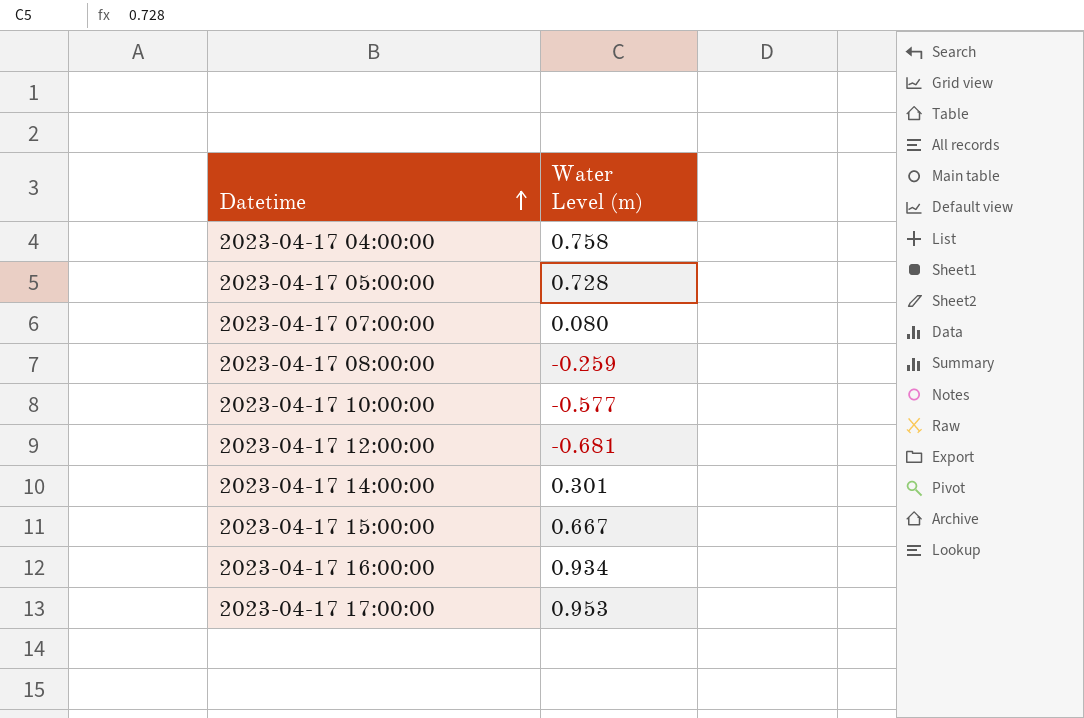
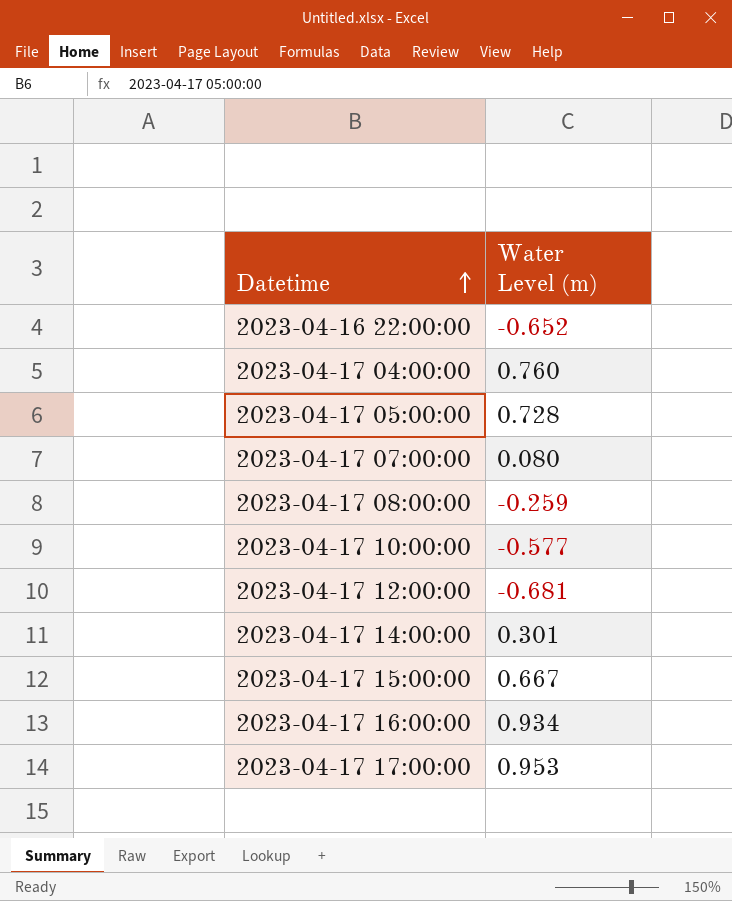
row 2023-04-16 22:00:00: none -> -0.652
2023-04-17 04:00:00 | Water Level (m): 0.758 -> 0.760

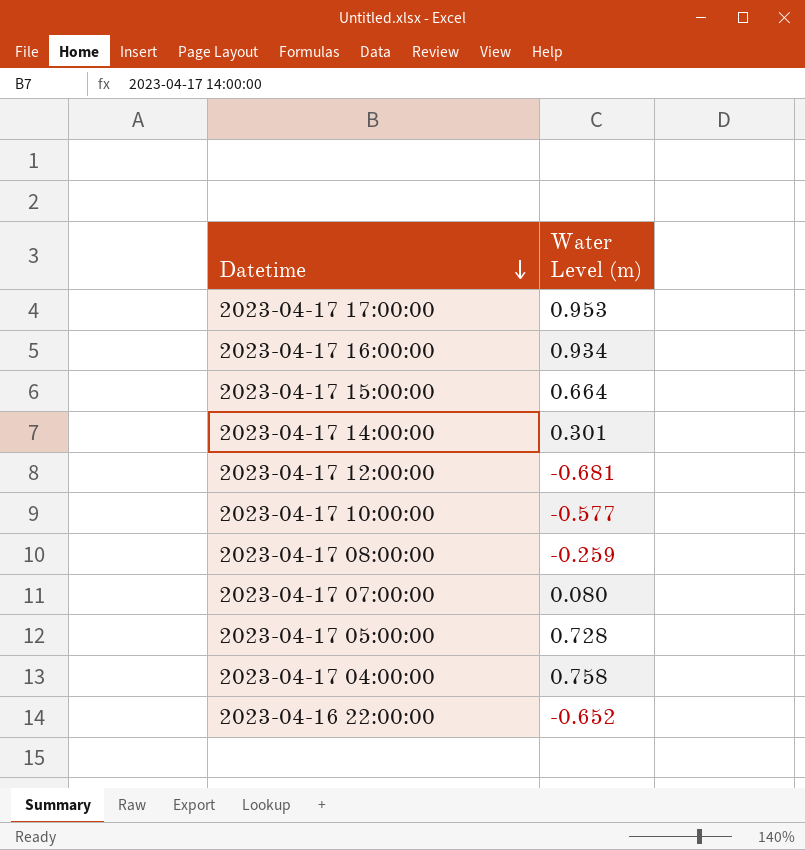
row order: Datetime ascending -> Datetime descending
2023-04-17 15:00:00 | Water Level (m): 0.667 -> 0.664
2023-04-17 04:00:00 | Water Level (m): 0.760 -> 0.758

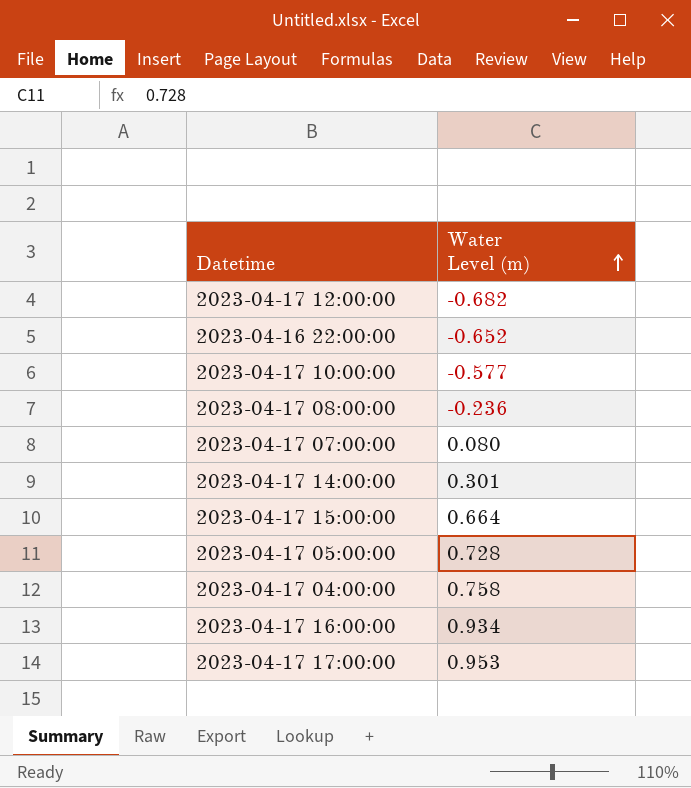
row order: Datetime descending -> Water Level (m) ascending
2023-04-17 12:00:00 | Water Level (m): -0.681 -> -0.682
2023-04-17 08:00:00 | Water Level (m): -0.259 -> -0.236

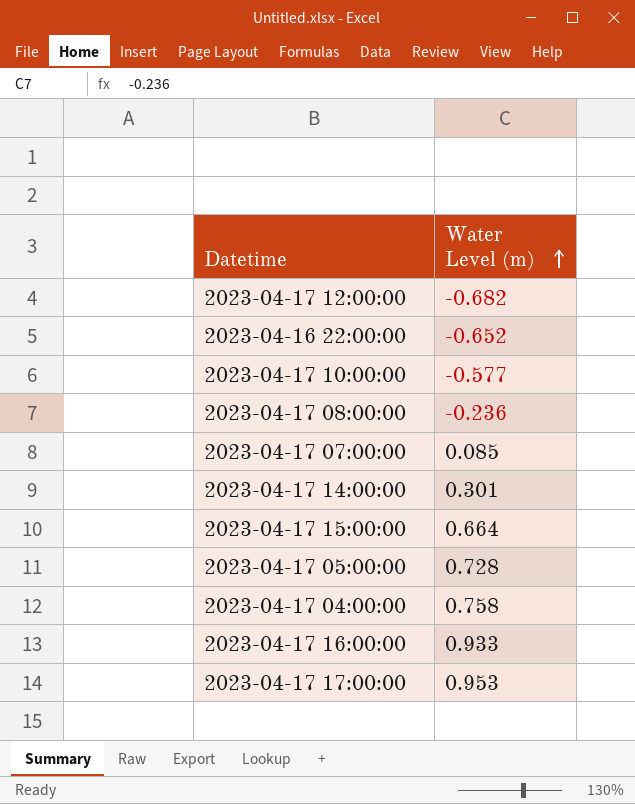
2023-04-17 07:00:00 | Water Level (m): 0.080 -> 0.085
2023-04-17 16:00:00 | Water Level (m): 0.934 -> 0.933

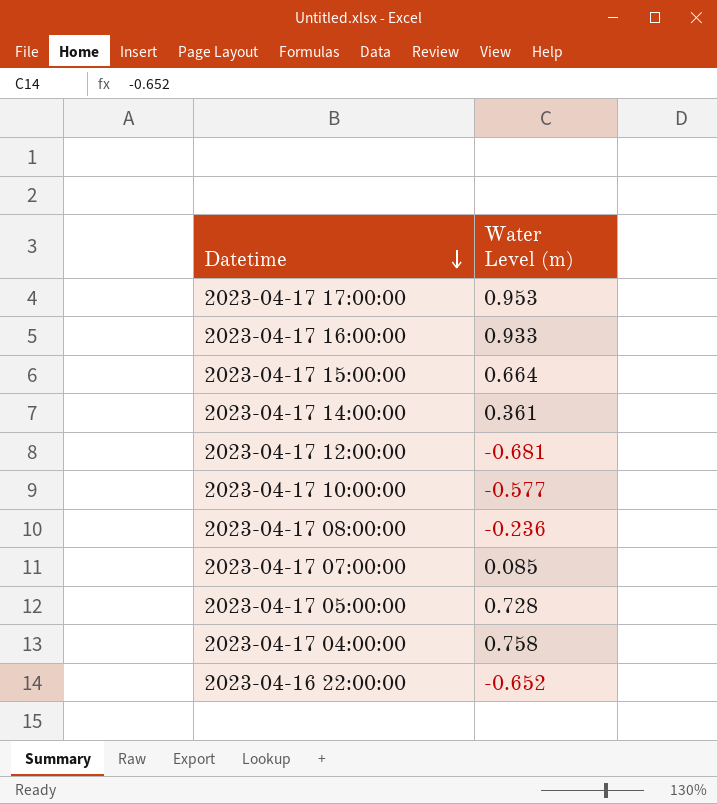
row order: Water Level (m) ascending -> Datetime descending
2023-04-17 14:00:00 | Water Level (m): 0.301 -> 0.361
2023-04-17 12:00:00 | Water Level (m): -0.682 -> -0.681

